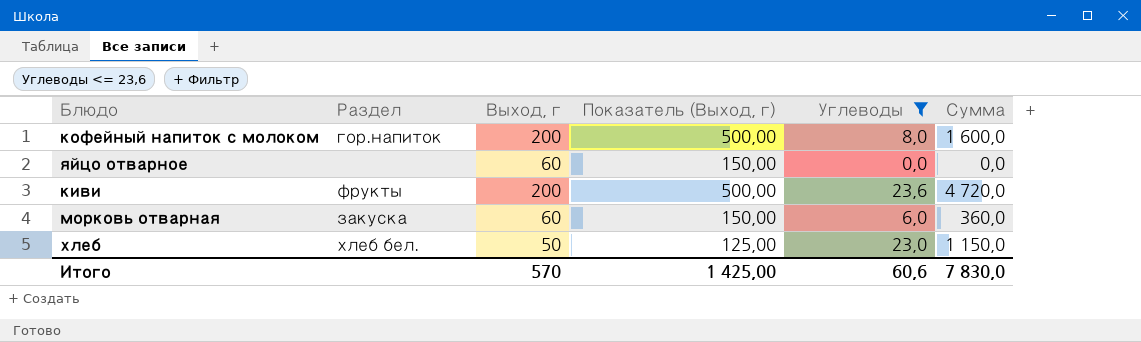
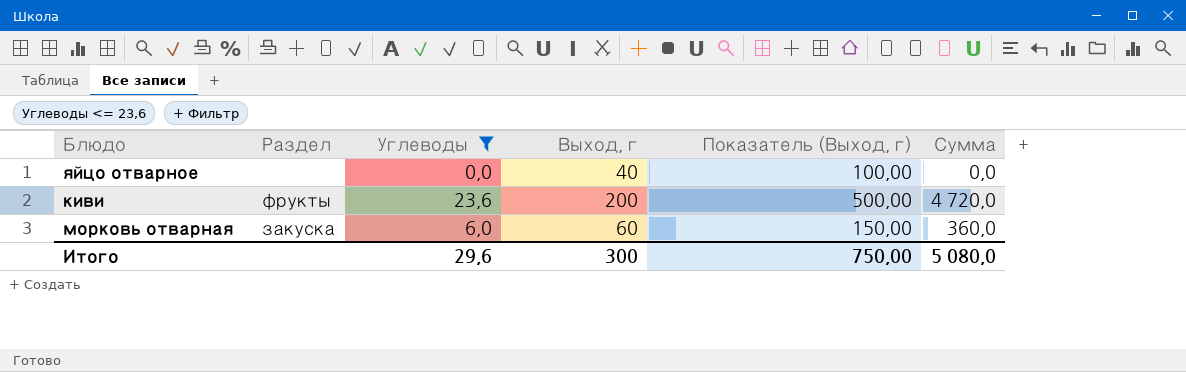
column Углеводы | position: 5 -> 3
row кофейный напиток с молоком: гор.напиток | 200 | 500,00 | 8,0 | 1 600,0 -> none
row хлеб: хлеб бел. | 50 | 125,00 | 23,0 | 1 150,0 -> none
яйцо отварное | Выход, г: 60 -> 40
яйцо отварное | Показатель (Выход, г): 150,00 -> 100,00
Итого | Углеводы: 60,6 -> 29,6
Итого | Выход, г: 570 -> 300
Итого | Показатель (Выход, г): 1 425,00 -> 750,00
Итого | Сумма: 7 830,0 -> 5 080,0

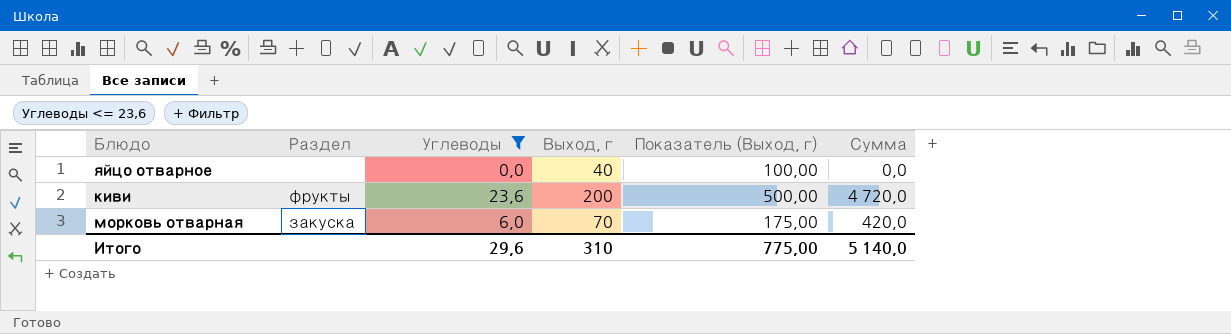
морковь отварная | Выход, г: 60 -> 70
морковь отварная | Показатель (Выход, г): 150,00 -> 175,00
морковь отварная | Сумма: 360,0 -> 420,0
Итого | Выход, г: 300 -> 310
Итого | Показатель (Выход, г): 750,00 -> 775,00
Итого | Сумма: 5 080,0 -> 5 140,0

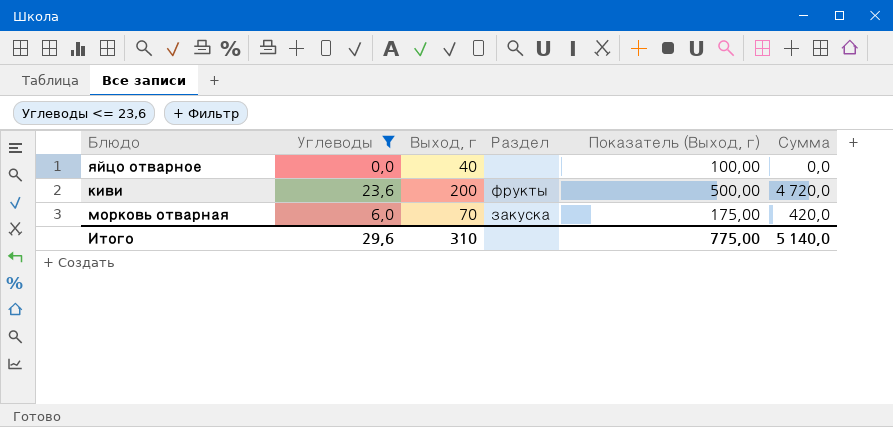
column Раздел | position: 2 -> 4

